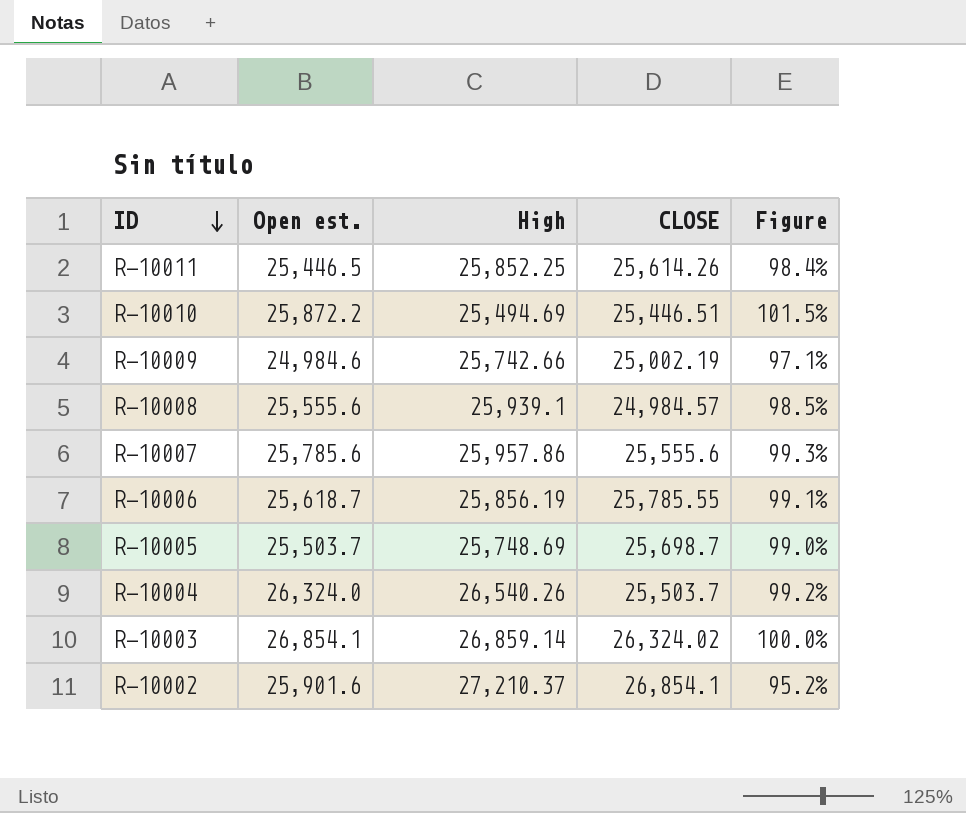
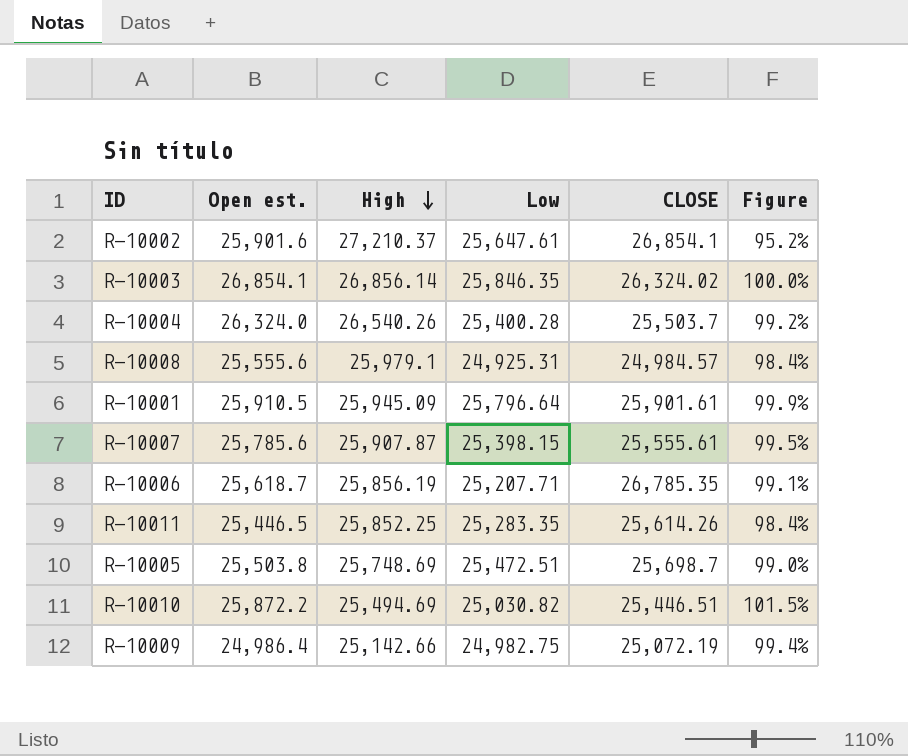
row order: ID descending -> High descending
column Low | position: none -> 4
R-10003 | High: 26,859.14 -> 26,856.14
R-10008 | High: 25,939.1 -> 25,979.1
R-10008 | Figure: 98.5% -> 98.4%
row R-10001: none -> 25,910.5 | 25,945.09 | 25,796.64 | 25,901.61 | 99.9%
R-10007 | High: 25,957.86 -> 25,907.87
R-10007 | CLOSE: 25,555.6 -> 25,555.61
R-10007 | Figure: 99.3% -> 99.5%
R-10006 | CLOSE: 25,785.55 -> 26,785.35
R-10005 | Open est.: 25,503.7 -> 25,503.8
R-10009 | Open est.: 24,984.6 -> 24,986.4
R-10009 | High: 25,742.66 -> 25,142.66
R-10009 | CLOSE: 25,002.19 -> 25,072.19
R-10009 | Figure: 97.1% -> 99.4%

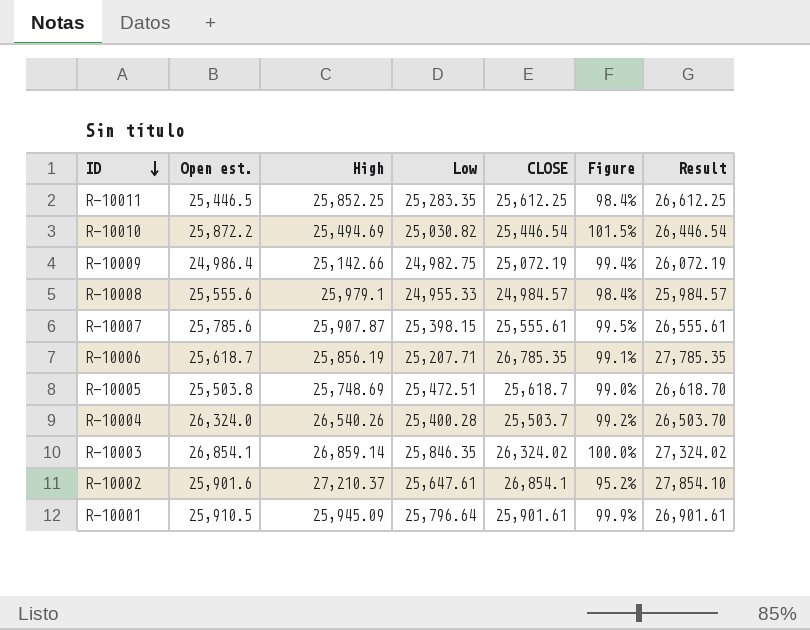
row order: High descending -> ID descending
column Result | formula: none -> [CLOSE] + 1000
R-10011 | CLOSE: 25,614.26 -> 25,612.25
R-10010 | CLOSE: 25,446.51 -> 25,446.54
R-10008 | Low: 24,925.31 -> 24,955.33
R-10005 | CLOSE: 25,698.7 -> 25,618.7
R-10003 | High: 26,856.14 -> 26,859.14

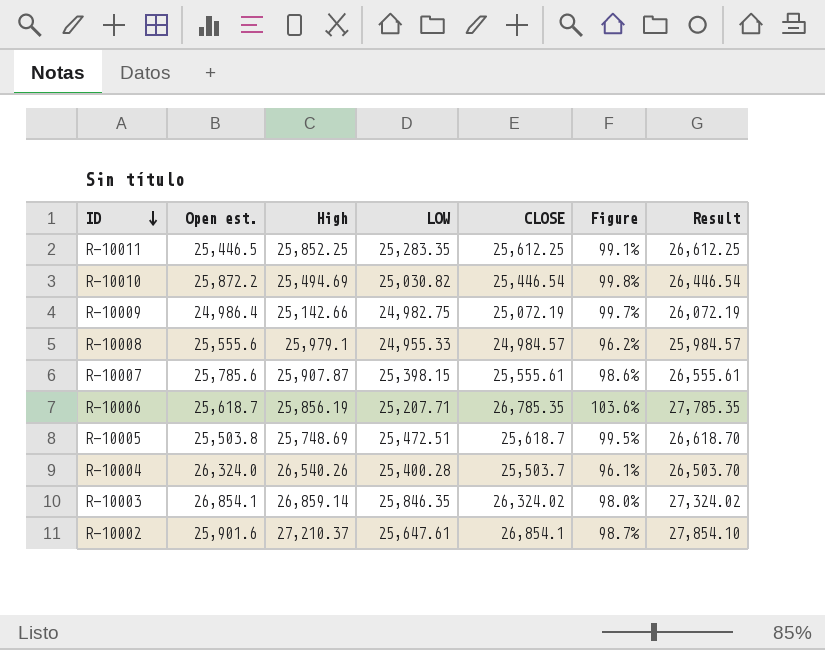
column name: Low -> LOW
column Figure | formula: [Open est.] / [High] -> [CLOSE] / [High]
row R-10001: 25,910.5 | 25,945.09 | 25,796.64 | 25,901.61 | 99.9% | 26,901.61 -> none

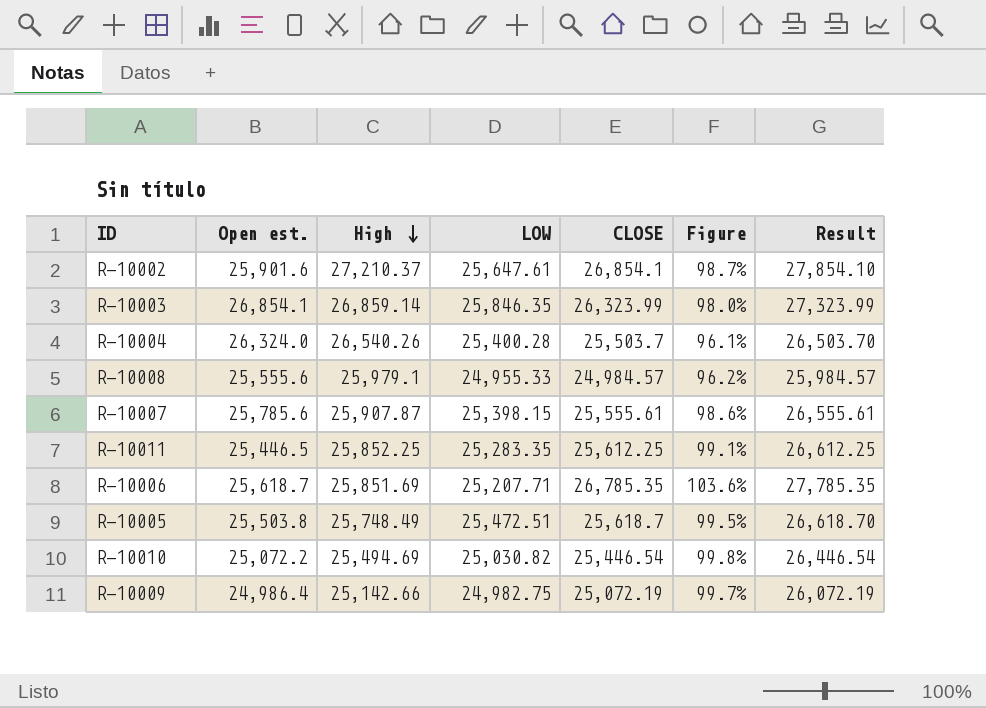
row order: ID descending -> High descending
R-10003 | CLOSE: 26,324.02 -> 26,323.99
R-10003 | Result: 27,324.02 -> 27,323.99
R-10006 | High: 25,856.19 -> 25,851.69
R-10005 | High: 25,748.69 -> 25,748.49
R-10010 | Open est.: 25,872.2 -> 25,072.2

